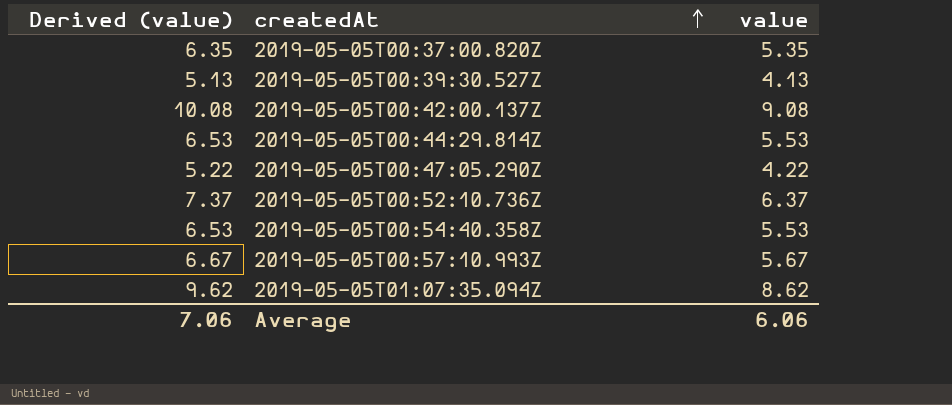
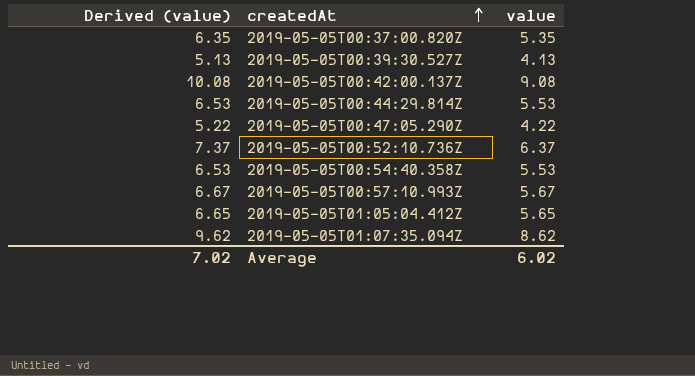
row 2019-05-05T01:05:04.412Z: none -> 6.65 | 5.65
Average | Derived (value): 7.06 -> 7.02
Average | value: 6.06 -> 6.02

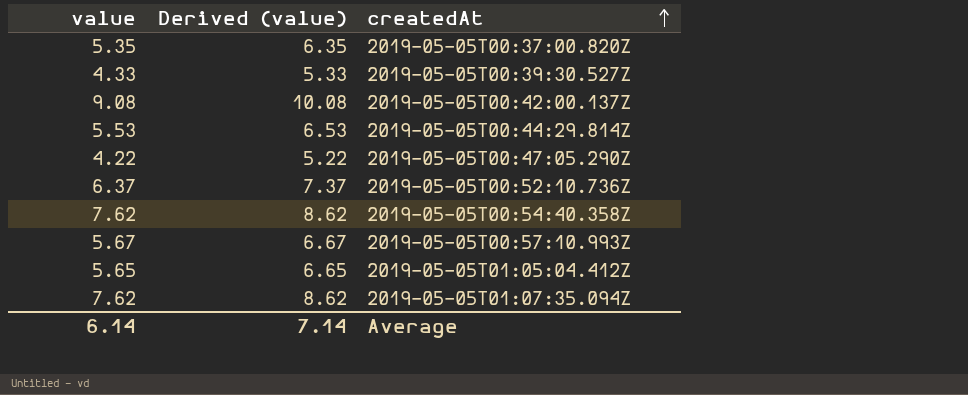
column value | position: 3 -> 1
2019-05-05T00:39:30.527Z | value: 4.13 -> 4.33
2019-05-05T00:39:30.527Z | Derived (value): 5.13 -> 5.33
2019-05-05T00:54:40.358Z | value: 5.53 -> 7.62
2019-05-05T00:54:40.358Z | Derived (value): 6.53 -> 8.62
2019-05-05T01:07:35.094Z | value: 8.62 -> 7.62
2019-05-05T01:07:35.094Z | Derived (value): 9.62 -> 8.62
Average | value: 6.02 -> 6.14
Average | Derived (value): 7.02 -> 7.14

